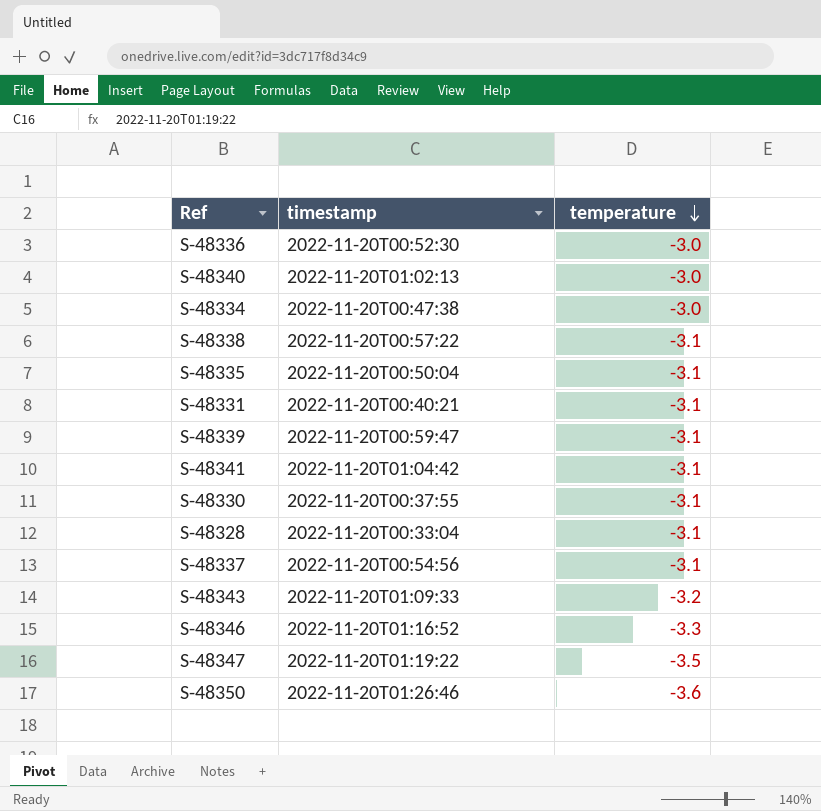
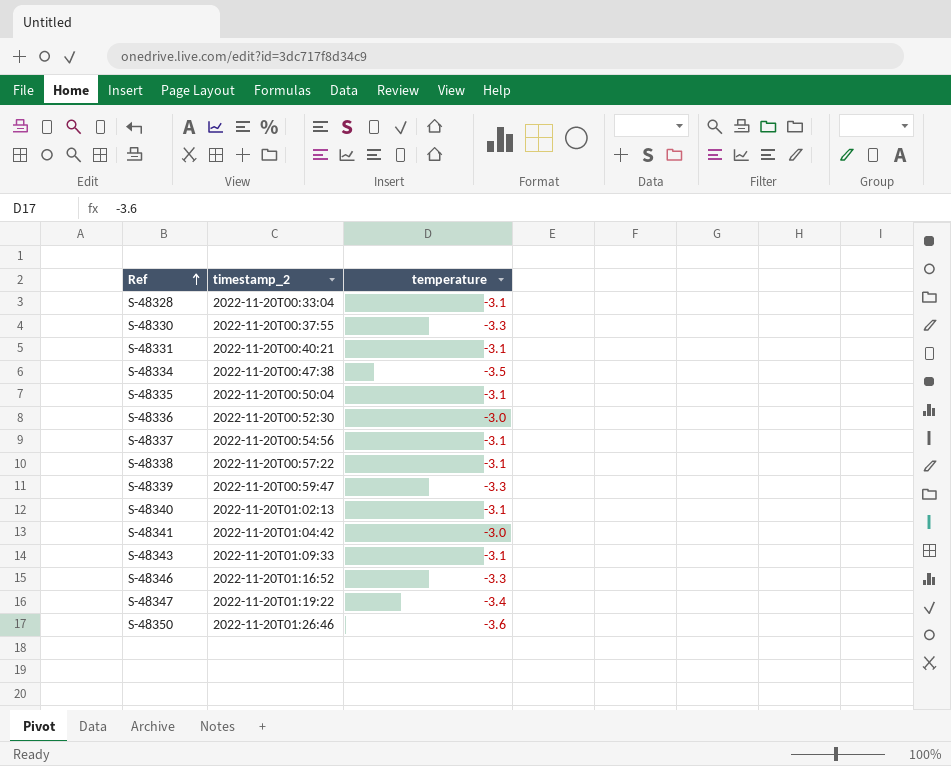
row order: temperature descending -> Ref ascending
column name: timestamp -> timestamp_2
S-48330 | temperature: -3.1 -> -3.3
S-48334 | temperature: -3.0 -> -3.5
S-48339 | temperature: -3.1 -> -3.3
S-48340 | temperature: -3.0 -> -3.1
S-48341 | temperature: -3.1 -> -3.0
S-48343 | temperature: -3.2 -> -3.1
S-48347 | temperature: -3.5 -> -3.4

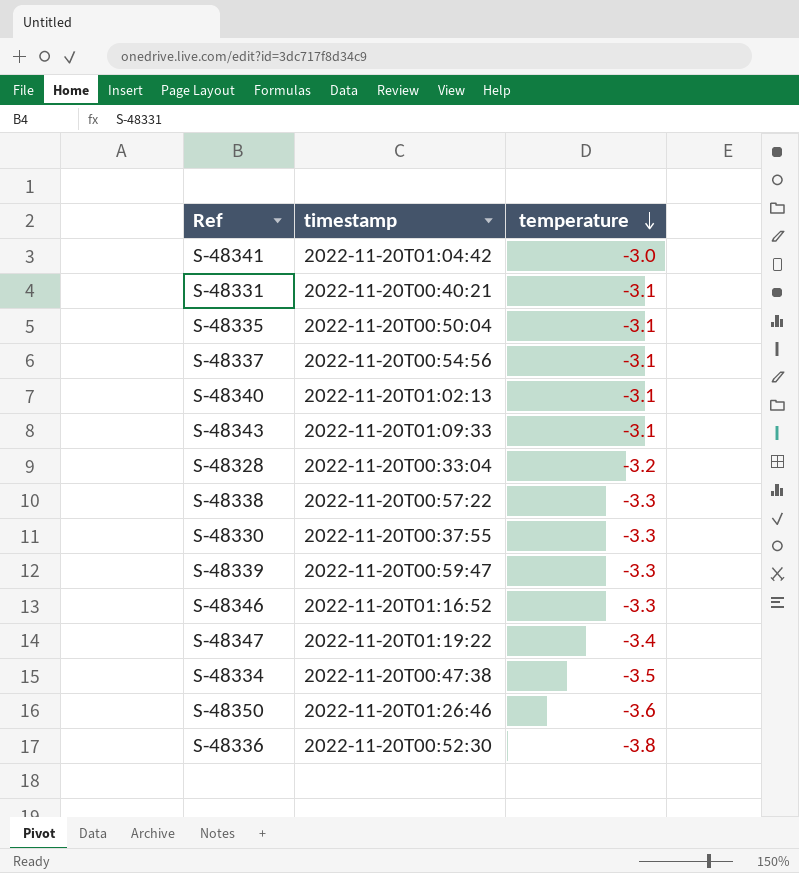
row order: Ref ascending -> temperature descending
column name: timestamp_2 -> timestamp
S-48328 | temperature: -3.1 -> -3.2
S-48338 | temperature: -3.1 -> -3.3
S-48336 | temperature: -3.0 -> -3.8

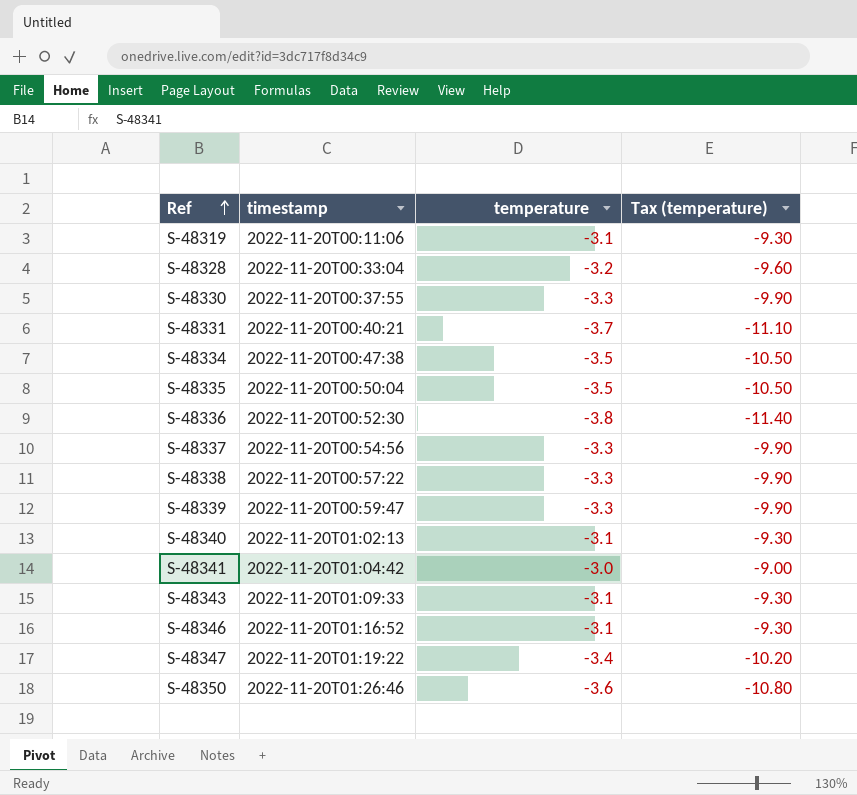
row order: temperature descending -> Ref ascending
column Tax (temperature) | formula: none -> [temperature] * 3
row S-48319: none -> 2022-11-20T00:11:06 | -3.1 | -9.30
S-48331 | temperature: -3.1 -> -3.7
S-48335 | temperature: -3.1 -> -3.5
S-48337 | temperature: -3.1 -> -3.3
S-48346 | temperature: -3.3 -> -3.1

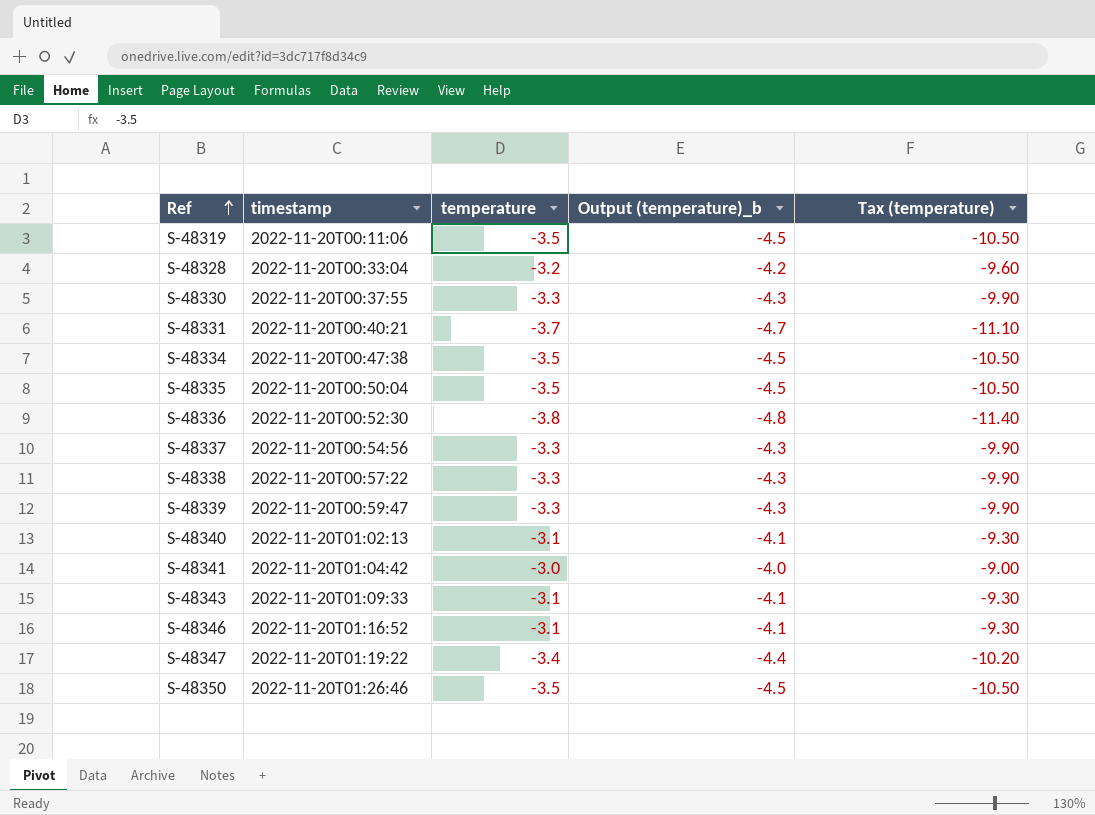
column Output (temperature)_b | formula: none -> [temperature] - 1
S-48319 | temperature: -3.1 -> -3.5
S-48319 | Tax (temperature): -9.30 -> -10.50
S-48350 | temperature: -3.6 -> -3.5
S-48350 | Tax (temperature): -10.80 -> -10.50

